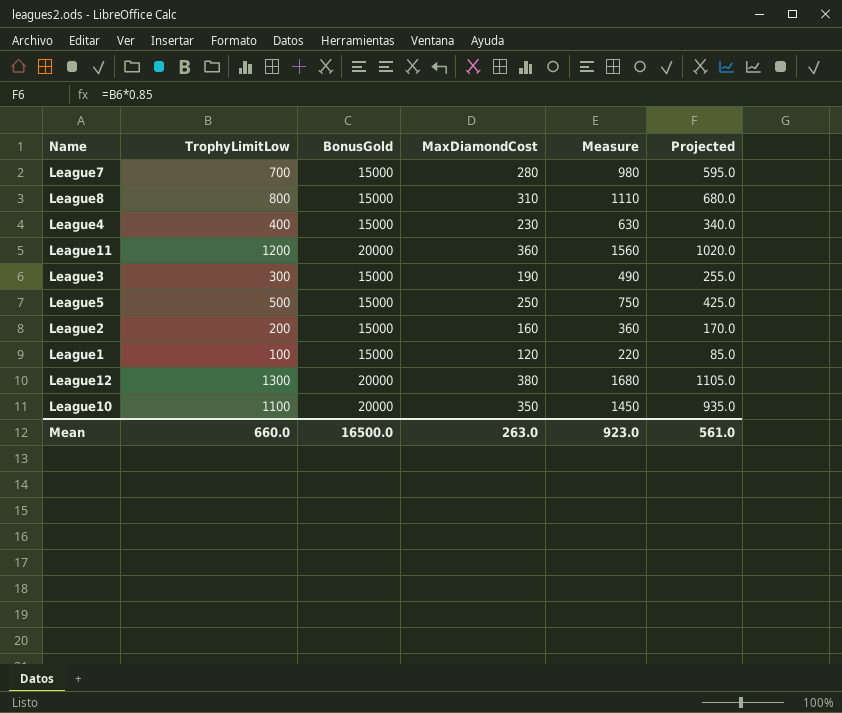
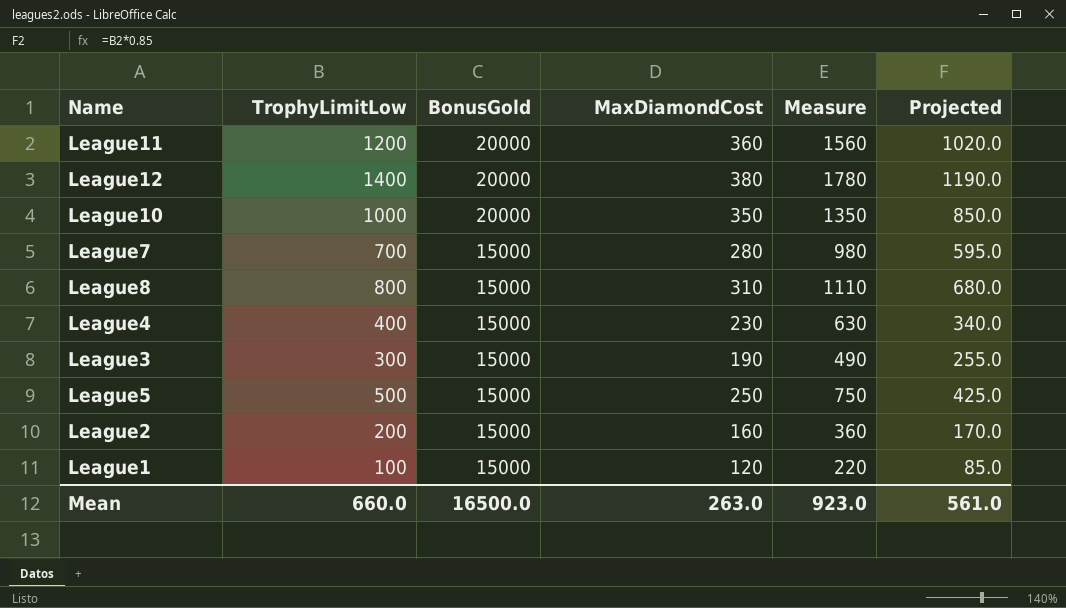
row order: none -> BonusGold descending
League12 | TrophyLimitLow: 1300 -> 1400
League12 | Measure: 1680 -> 1780
League12 | Projected: 1105.0 -> 1190.0
League10 | TrophyLimitLow: 1100 -> 1000
League10 | Measure: 1450 -> 1350
League10 | Projected: 935.0 -> 850.0

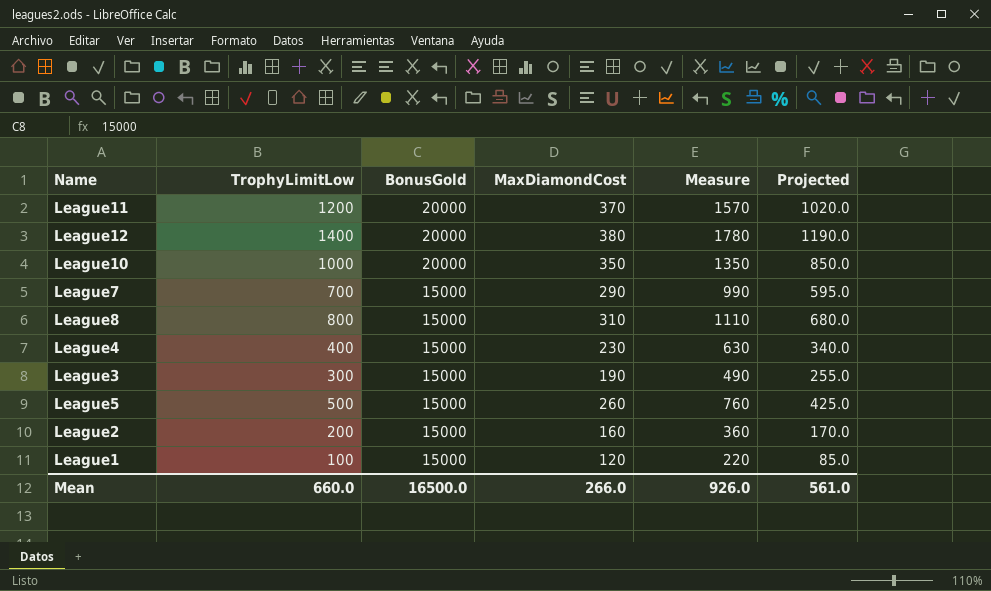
League11 | MaxDiamondCost: 360 -> 370
League11 | Measure: 1560 -> 1570
League7 | MaxDiamondCost: 280 -> 290
League7 | Measure: 980 -> 990
League5 | MaxDiamondCost: 250 -> 260
League5 | Measure: 750 -> 760
Mean | MaxDiamondCost: 263.0 -> 266.0
Mean | Measure: 923.0 -> 926.0

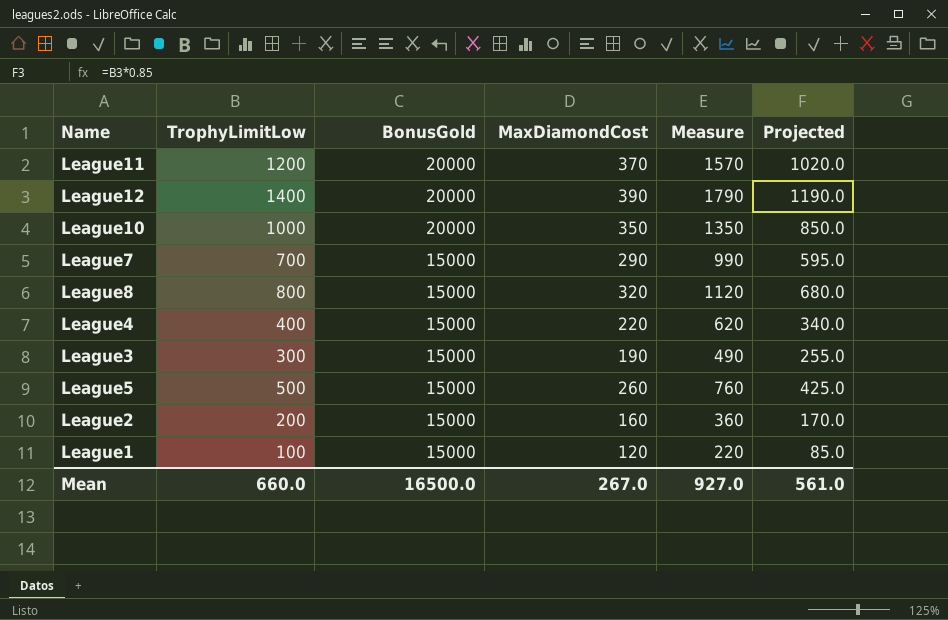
League12 | MaxDiamondCost: 380 -> 390
League12 | Measure: 1780 -> 1790
League8 | MaxDiamondCost: 310 -> 320
League8 | Measure: 1110 -> 1120
League4 | MaxDiamondCost: 230 -> 220
League4 | Measure: 630 -> 620
Mean | MaxDiamondCost: 266.0 -> 267.0
Mean | Measure: 926.0 -> 927.0

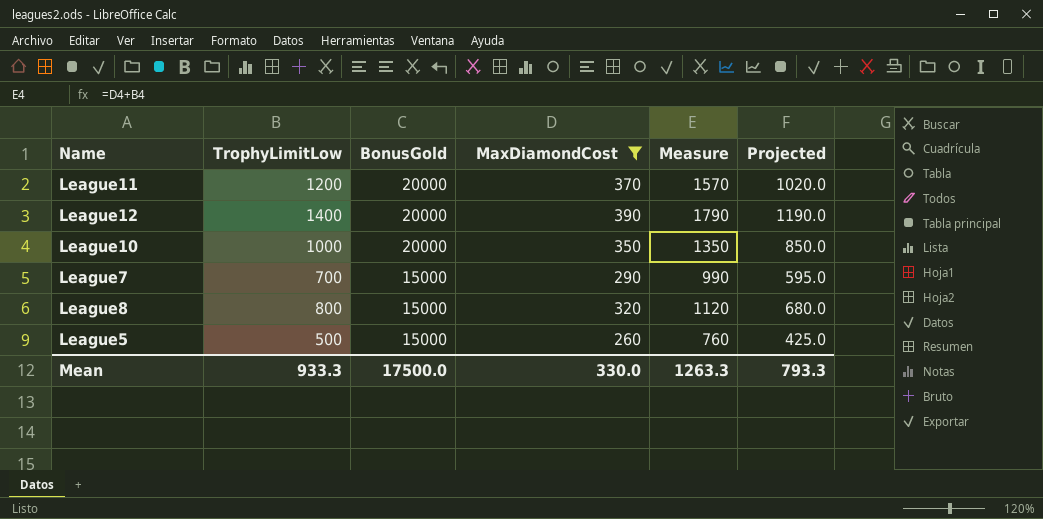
filter: none -> MaxDiamondCost >= 260
Mean | TrophyLimitLow: 660.0 -> 933.3
Mean | BonusGold: 16500.0 -> 17500.0
Mean | MaxDiamondCost: 267.0 -> 330.0
Mean | Measure: 927.0 -> 1263.3
Mean | Projected: 561.0 -> 793.3

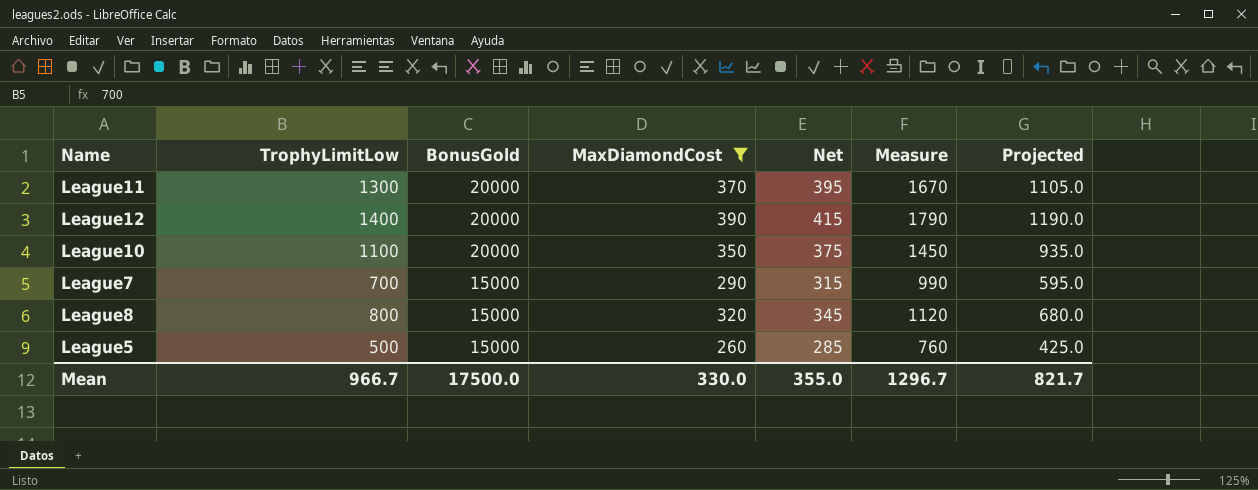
column Net | formula: none -> [MaxDiamondCost] + 25
League11 | TrophyLimitLow: 1200 -> 1300
League11 | Measure: 1570 -> 1670
League11 | Projected: 1020.0 -> 1105.0
League10 | TrophyLimitLow: 1000 -> 1100
League10 | Measure: 1350 -> 1450
League10 | Projected: 850.0 -> 935.0
Mean | TrophyLimitLow: 933.3 -> 966.7
Mean | Measure: 1263.3 -> 1296.7
Mean | Projected: 793.3 -> 821.7

